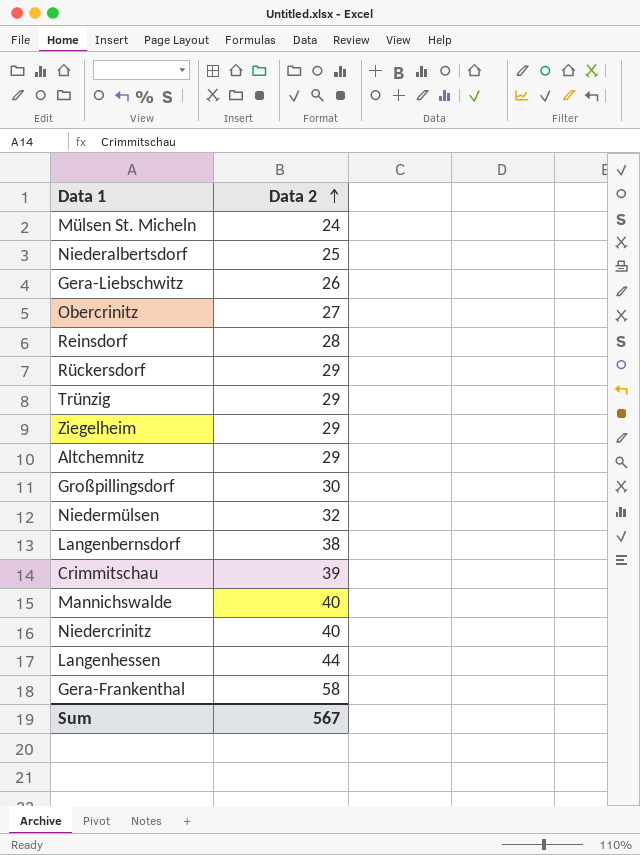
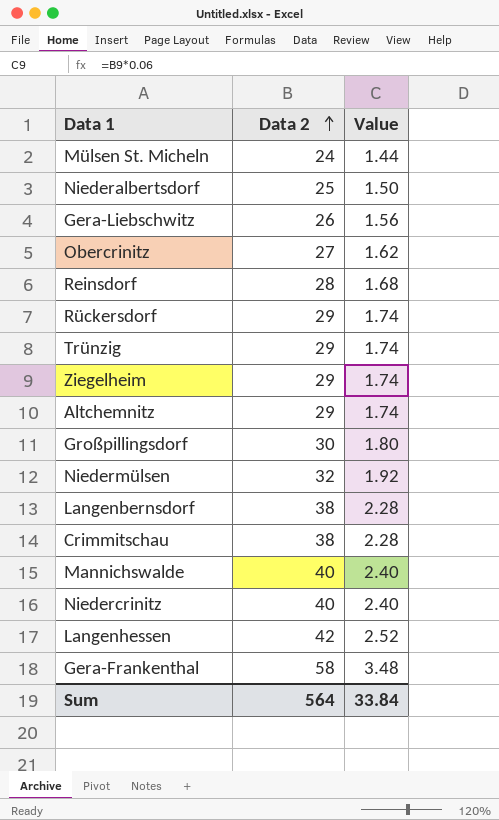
column Value | formula: none -> [Data 2] * 0.06
Crimmitschau | Data 2: 39 -> 38
Langenhessen | Data 2: 44 -> 42
Sum | Data 2: 567 -> 564

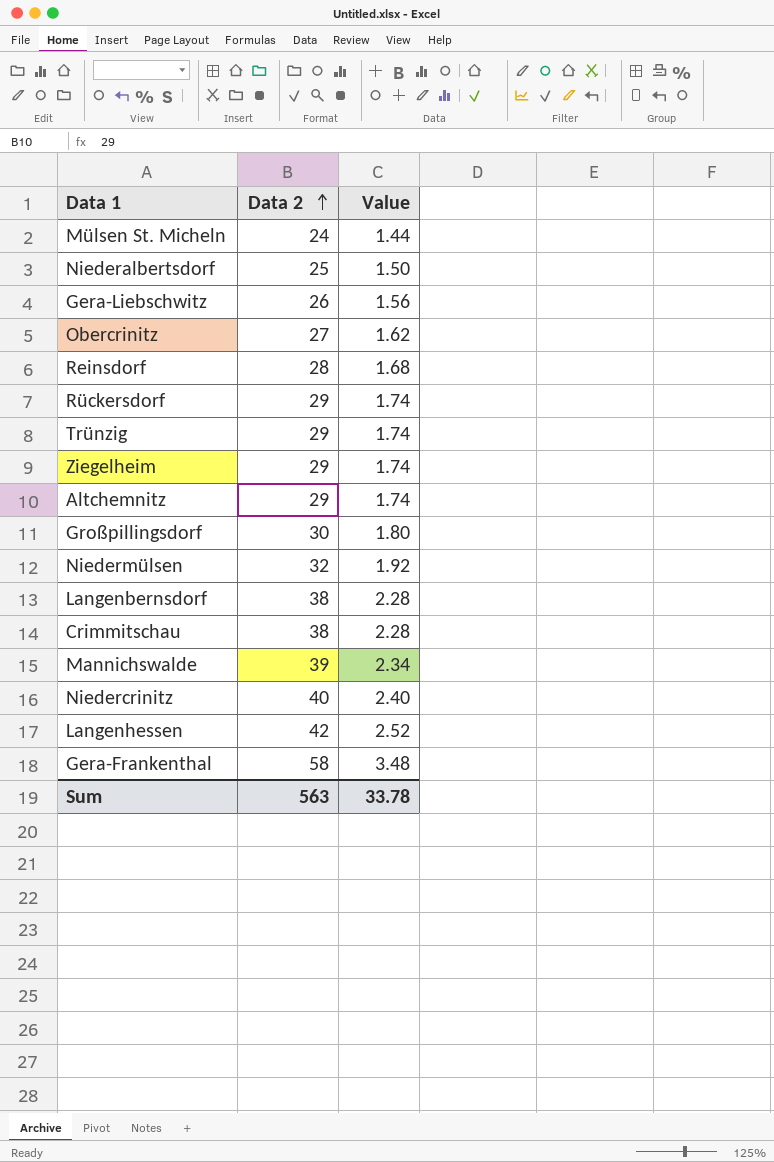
Mannichswalde | Data 2: 40 -> 39
Mannichswalde | Value: 2.40 -> 2.34
Sum | Data 2: 564 -> 563
Sum | Value: 33.84 -> 33.78

